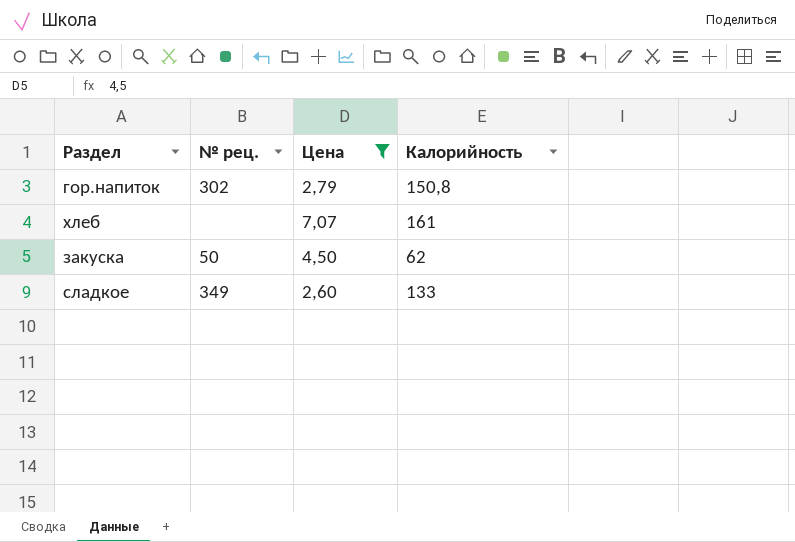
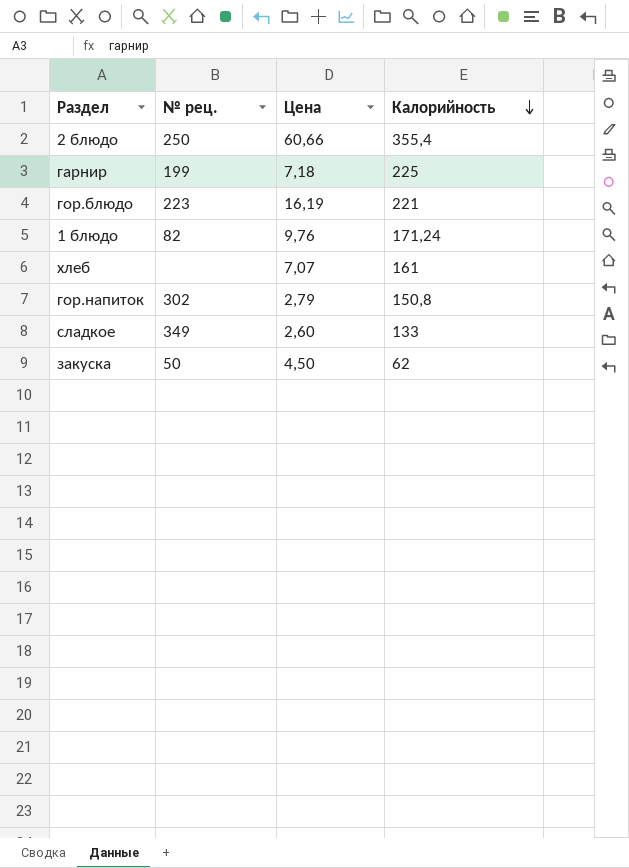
filter: Цена <= 7,07 -> none
row order: none -> Калорийность descending

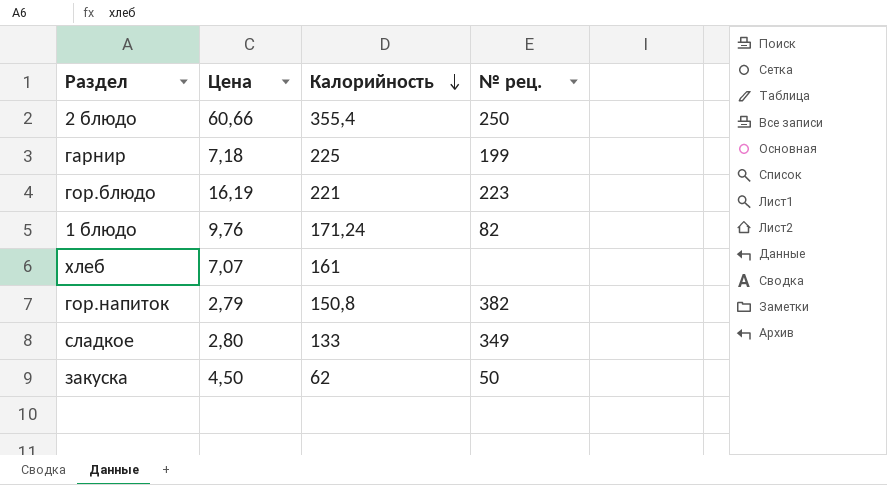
column № рец. | position: 2 -> 4
гор.напиток | № рец.: 302 -> 382
сладкое | Цена: 2,60 -> 2,80

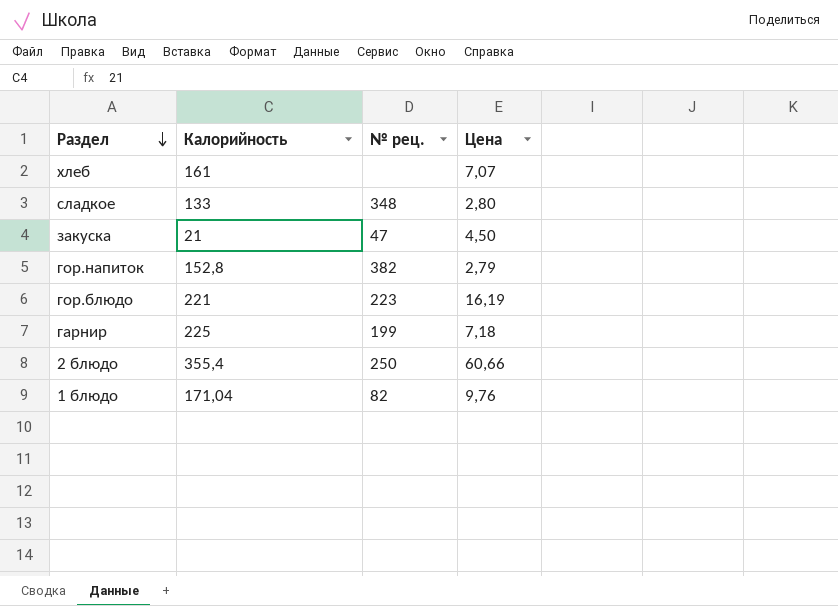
row order: Калорийность descending -> Раздел descending
column Цена | position: 2 -> 4
сладкое | № рец.: 349 -> 348
закуска | Калорийность: 62 -> 21
закуска | № рец.: 50 -> 47
гор.напиток | Калорийность: 150,8 -> 152,8
1 блюдо | Калорийность: 171,24 -> 171,04

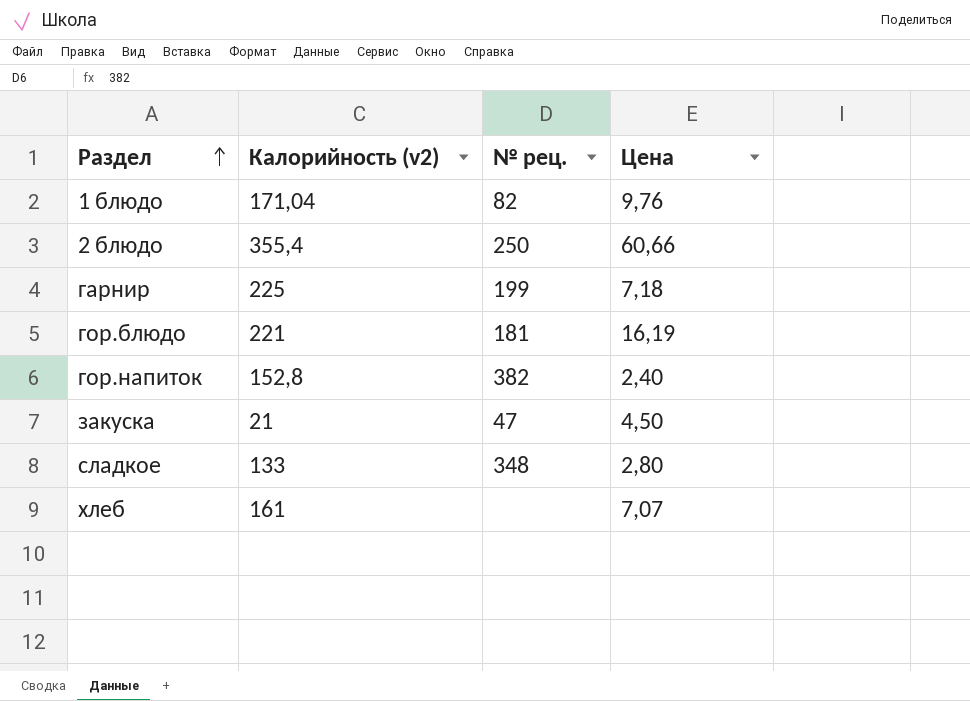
row order: Раздел descending -> Раздел ascending
column name: Калорийность -> Калорийность (v2)
гор.блюдо | № рец.: 223 -> 181
гор.напиток | Цена: 2,79 -> 2,40

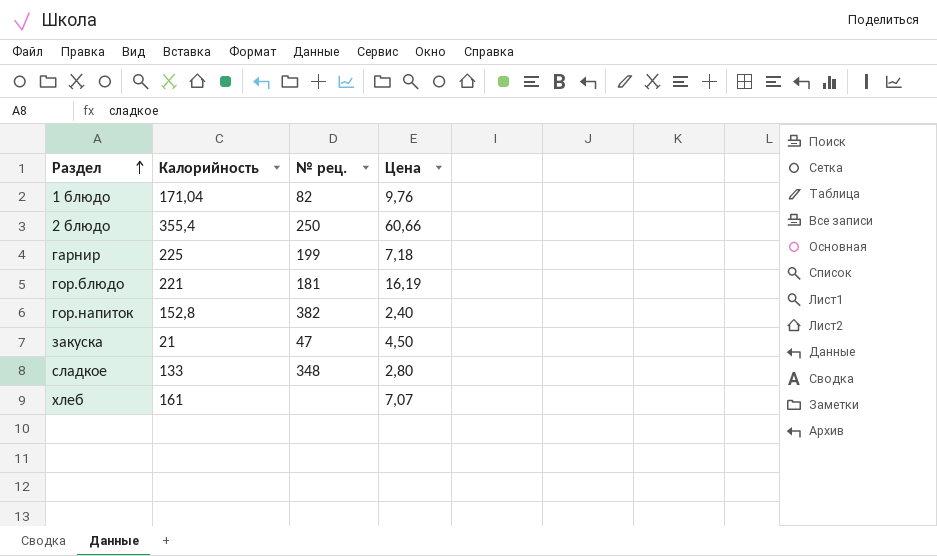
column name: Калорийность (v2) -> Калорийность

